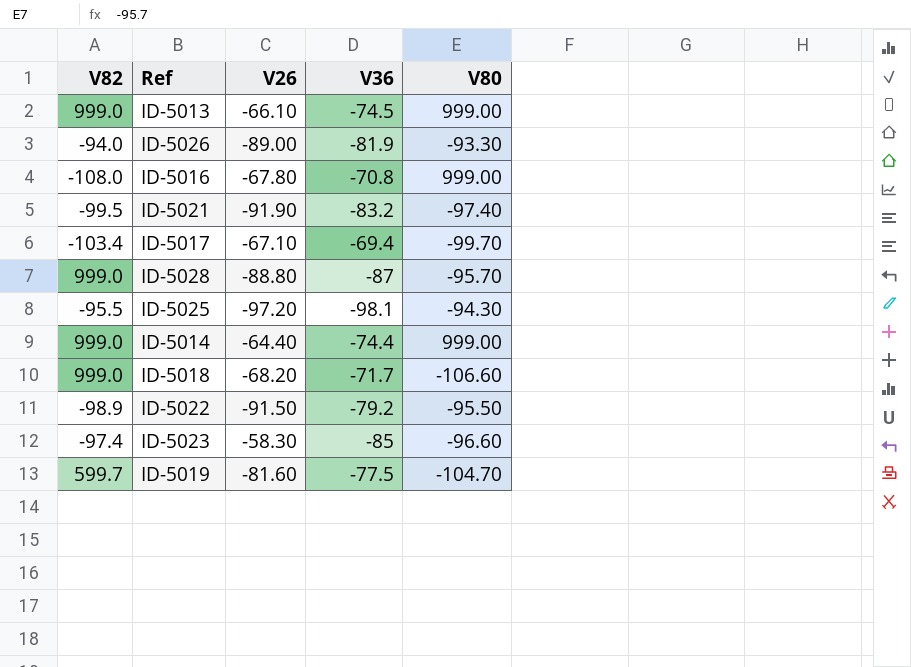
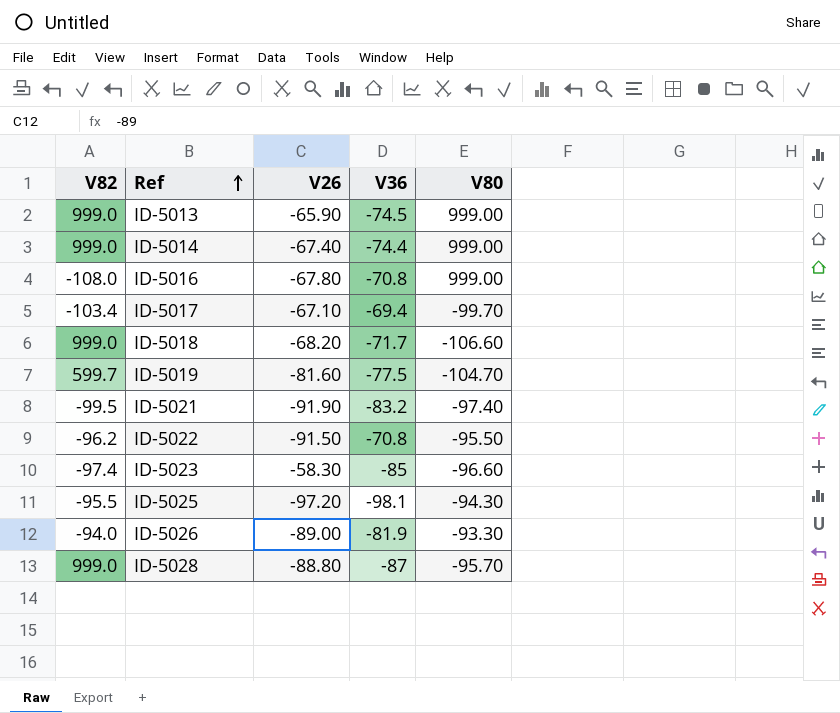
row order: none -> Ref ascending
ID-5013 | V26: -66.10 -> -65.90
ID-5014 | V26: -64.40 -> -67.40
ID-5022 | V82: -98.9 -> -96.2
ID-5022 | V36: -79.2 -> -70.8

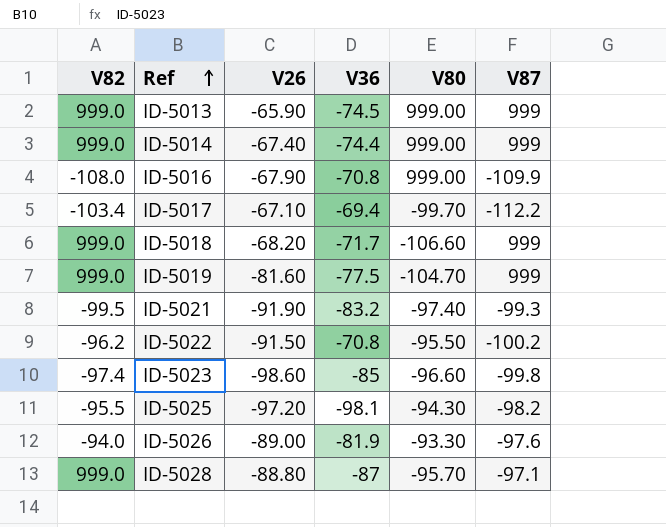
column V87 | position: none -> 6
ID-5016 | V26: -67.80 -> -67.90
ID-5019 | V82: 599.7 -> 999.0
ID-5023 | V26: -58.30 -> -98.60

